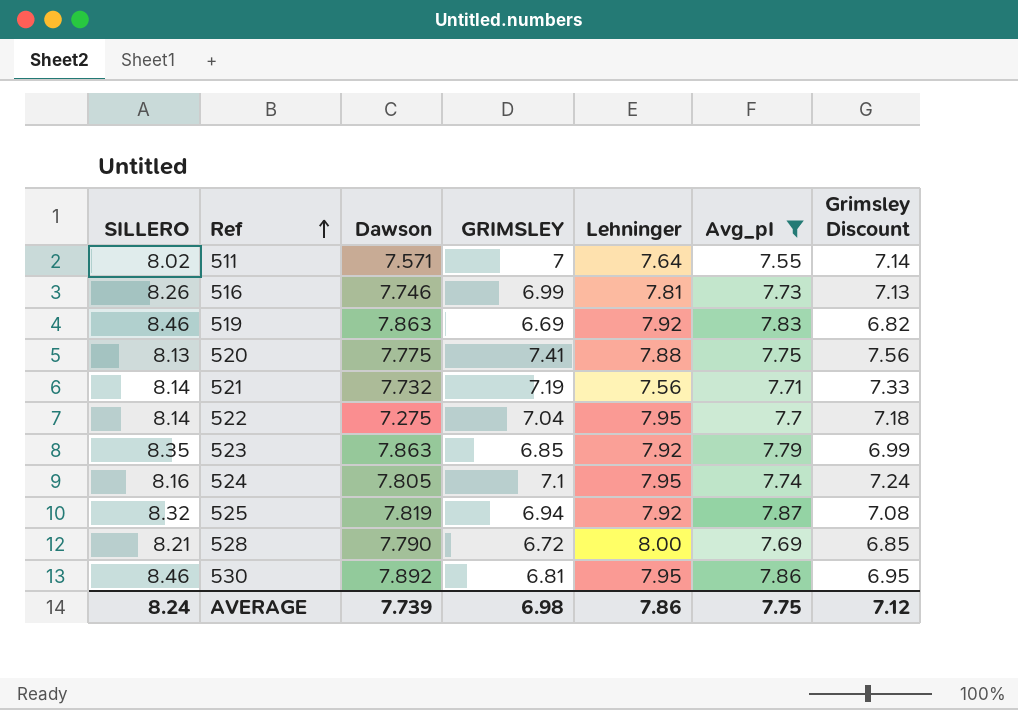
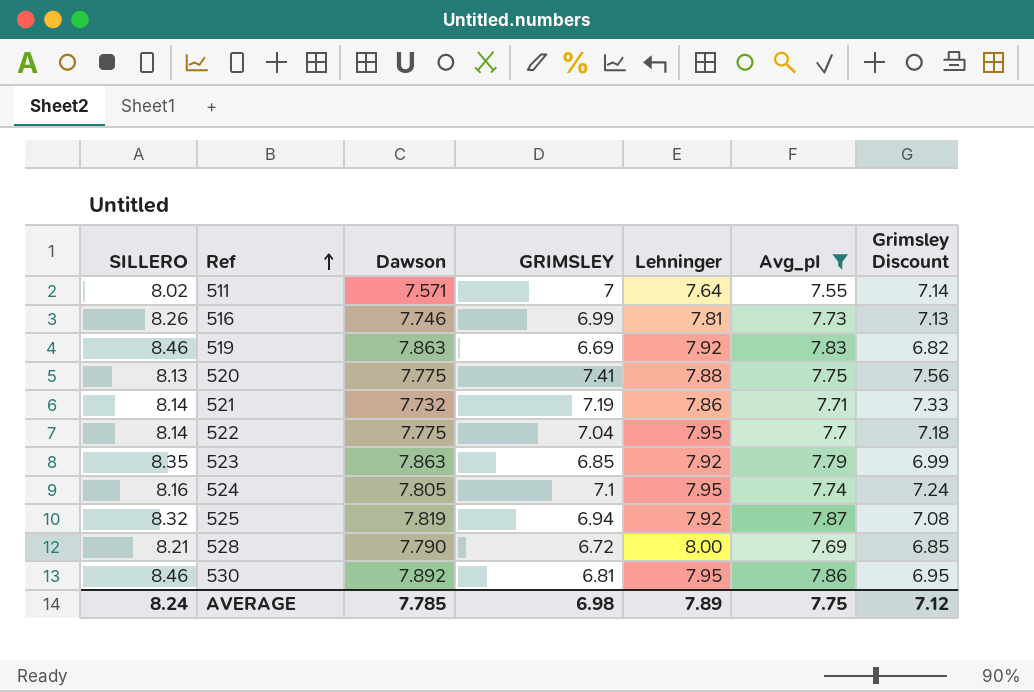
521 | Lehninger: 7.56 -> 7.86
522 | Dawson: 7.275 -> 7.775
AVERAGE | Dawson: 7.739 -> 7.785
AVERAGE | Lehninger: 7.86 -> 7.89

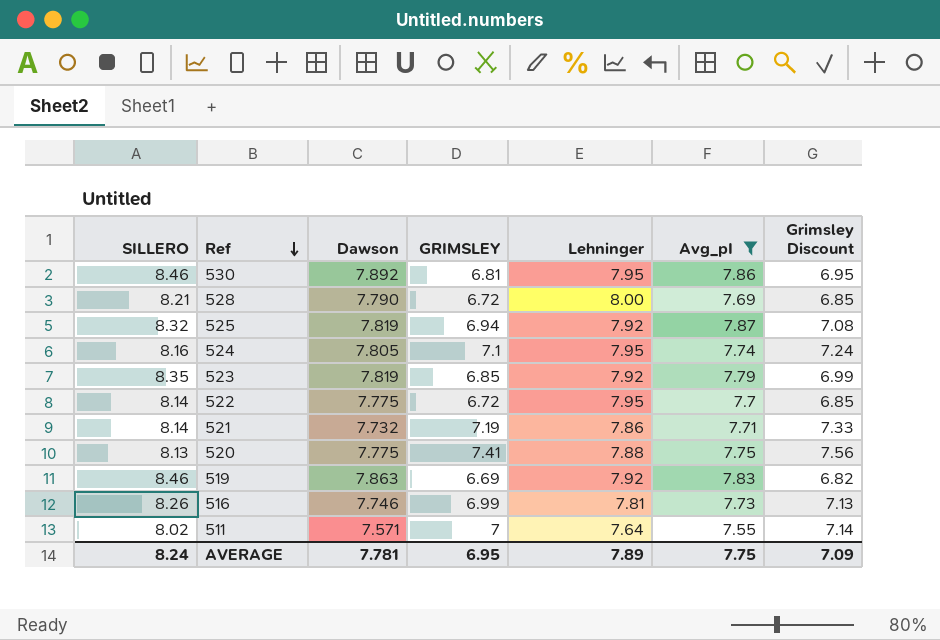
row order: Ref ascending -> Ref descending
523 | Dawson: 7.863 -> 7.819
522 | GRIMSLEY: 7.04 -> 6.72
522 | Grimsley Discount: 7.18 -> 6.85
AVERAGE | Dawson: 7.785 -> 7.781
AVERAGE | GRIMSLEY: 6.98 -> 6.95
AVERAGE | Grimsley Discount: 7.12 -> 7.09

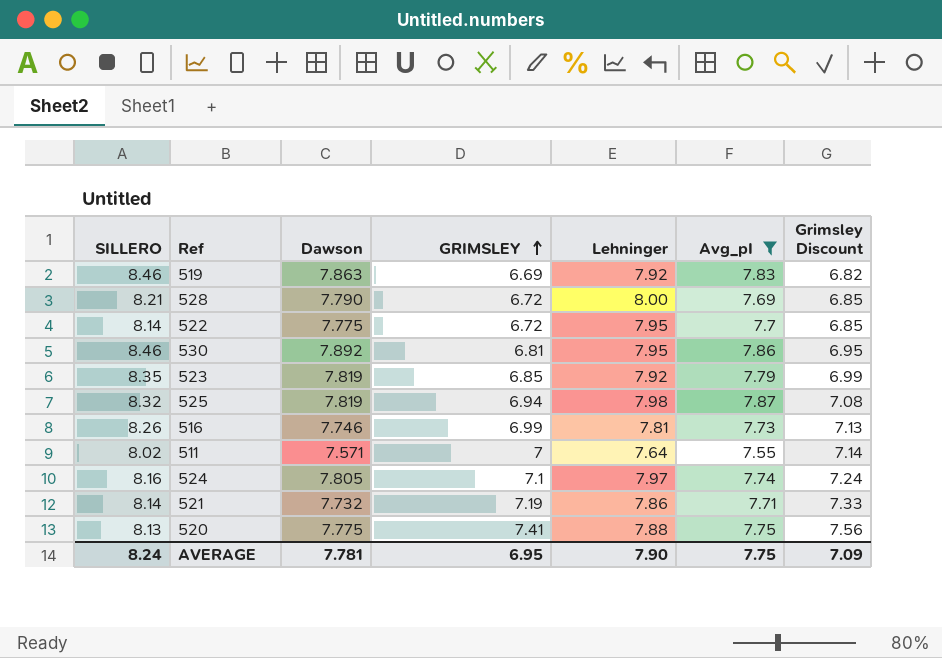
row order: Ref descending -> GRIMSLEY ascending
525 | Lehninger: 7.92 -> 7.98
524 | Lehninger: 7.95 -> 7.97
AVERAGE | Lehninger: 7.89 -> 7.90

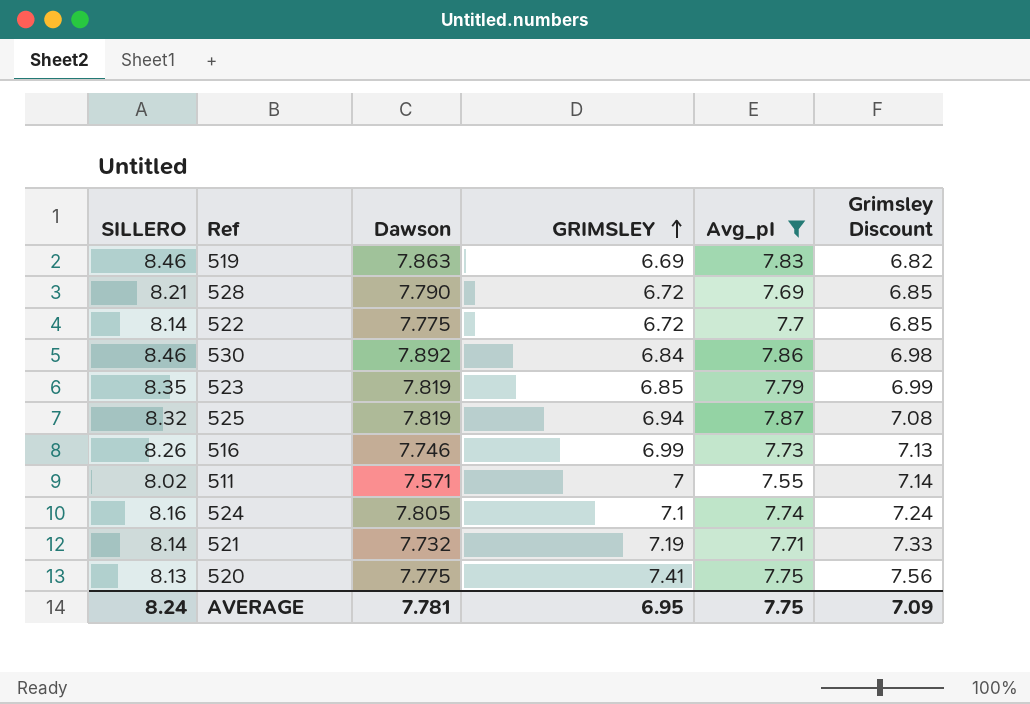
column Lehninger | position: 5 -> none
530 | GRIMSLEY: 6.81 -> 6.84
530 | Grimsley Discount: 6.95 -> 6.98

